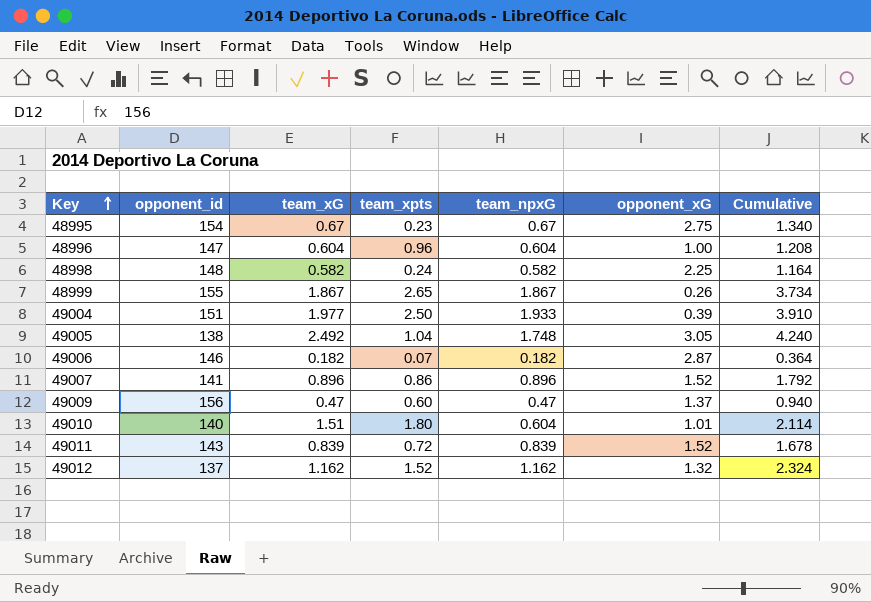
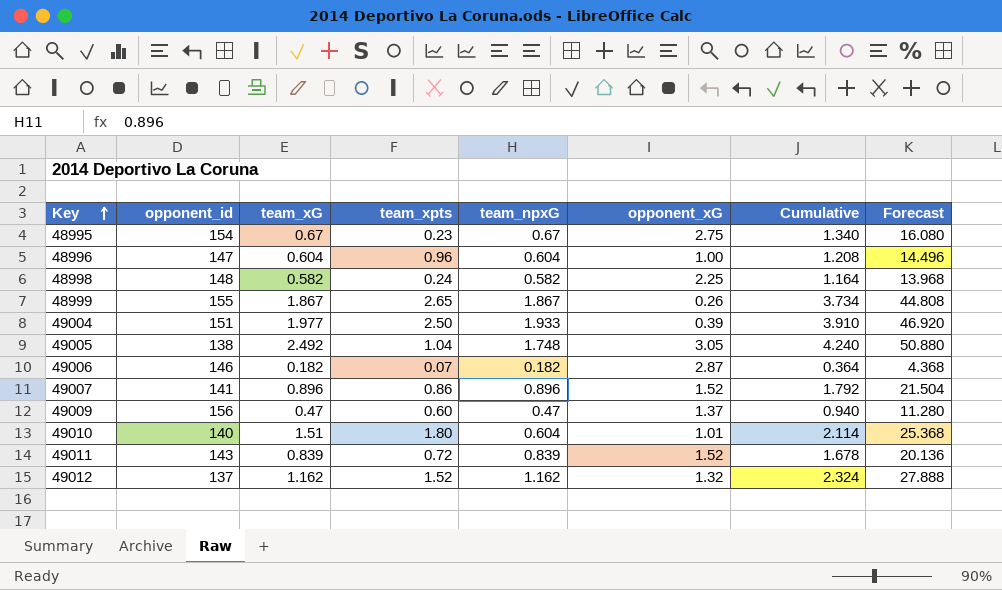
column Forecast | formula: none -> [Cumulative] * 12

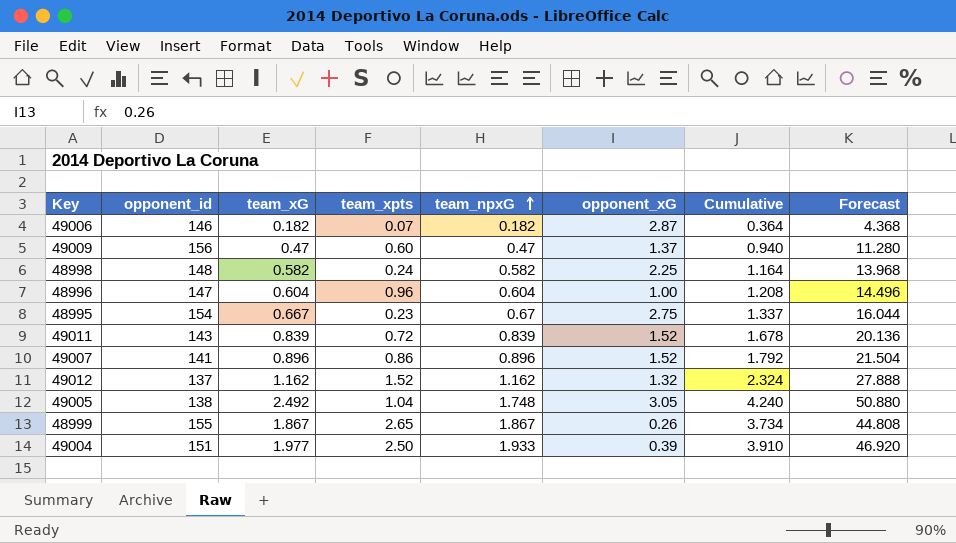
row order: Key ascending -> team_npxG ascending
row 49010: 140 | 1.51 | 1.80 | 0.604 | 1.01 | 2.114 | 25.368 -> none
48995 | team_xG: 0.67 -> 0.667
48995 | Cumulative: 1.340 -> 1.337
48995 | Forecast: 16.080 -> 16.044

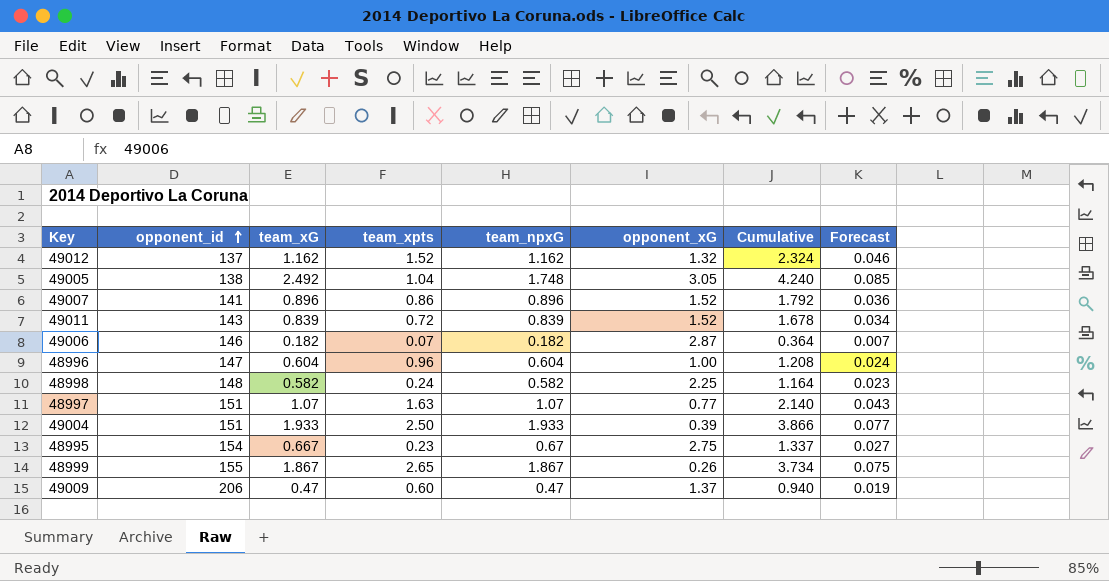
row order: team_npxG ascending -> opponent_id ascending
column Forecast | formula: [Cumulative] * 12 -> [Cumulative] * 0.02
row 48997: none -> 151 | 1.07 | 1.63 | 1.07 | 0.77 | 2.140 | 0.043
49004 | team_xG: 1.977 -> 1.933
49004 | Cumulative: 3.910 -> 3.866
49009 | opponent_id: 156 -> 206

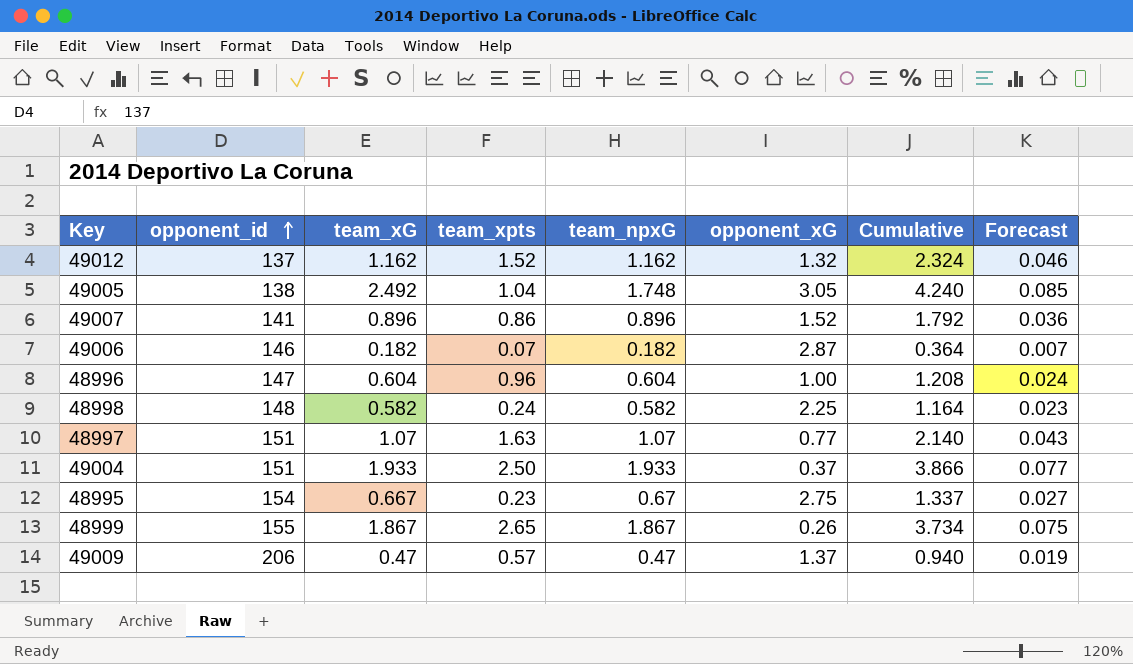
row 49011: 143 | 0.839 | 0.72 | 0.839 | 1.52 | 1.678 | 0.034 -> none
49004 | opponent_xG: 0.39 -> 0.37
49009 | team_xpts: 0.60 -> 0.57

